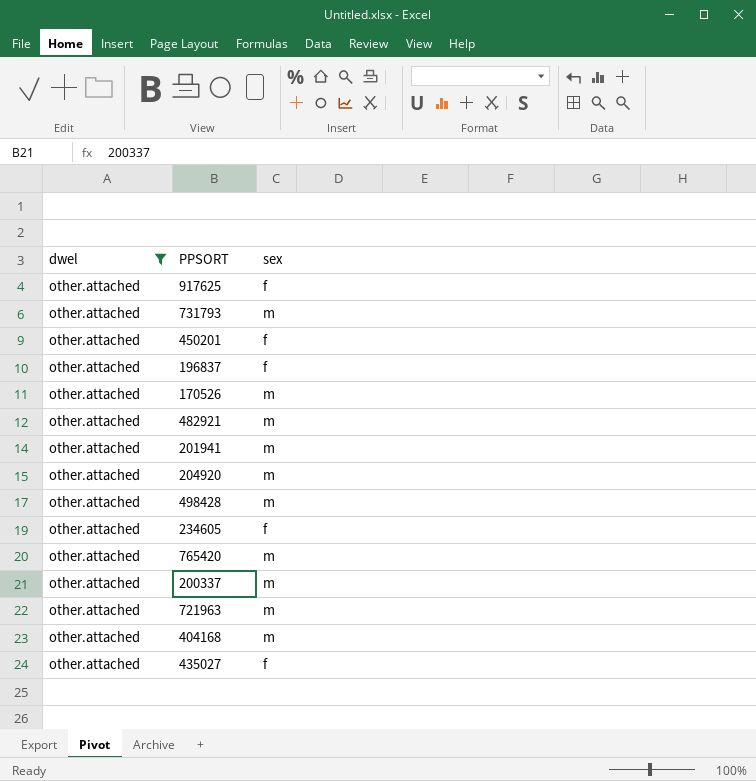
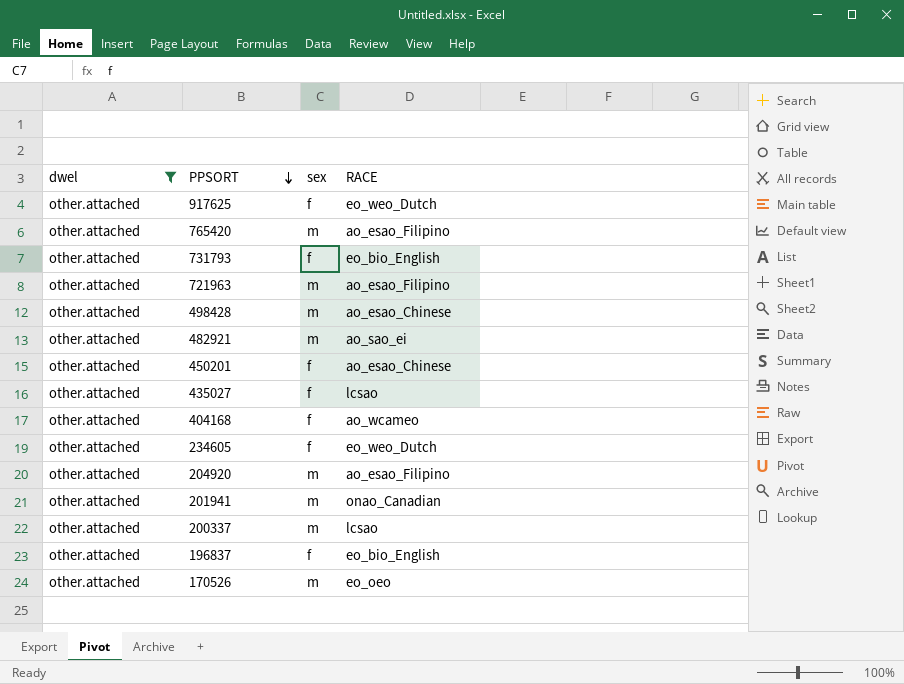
row order: none -> PPSORT descending
column RACE | position: none -> 4
731793 | sex: m -> f
404168 | sex: m -> f

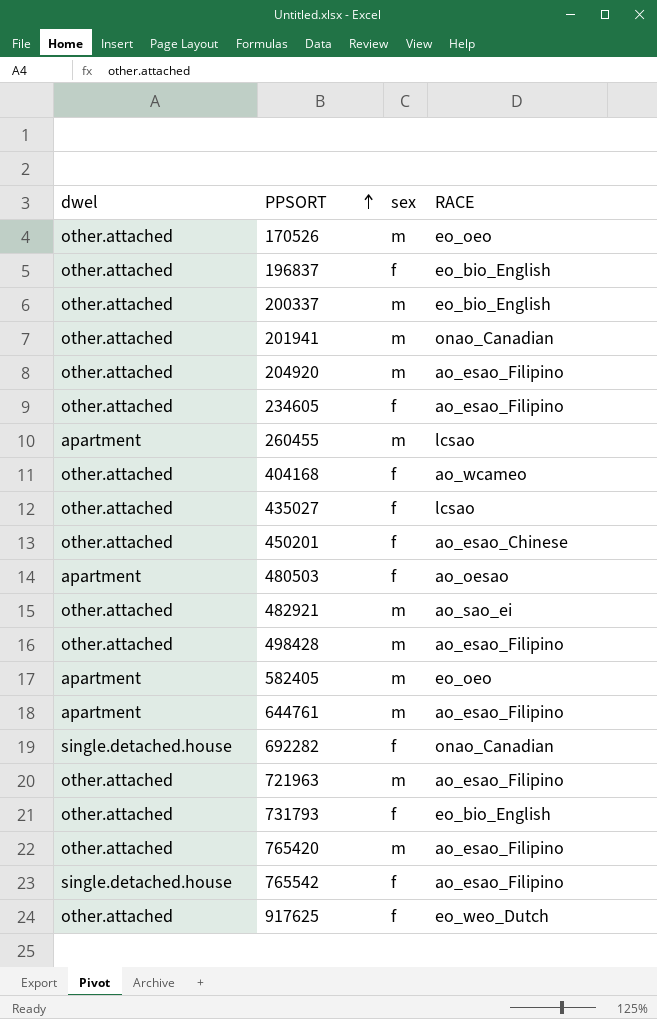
filter: dwel = other.attached -> none
row order: PPSORT descending -> PPSORT ascending
200337 | RACE: lcsao -> eo_bio_English
234605 | RACE: eo_weo_Dutch -> ao_esao_Filipino
498428 | RACE: ao_esao_Chinese -> ao_esao_Filipino

